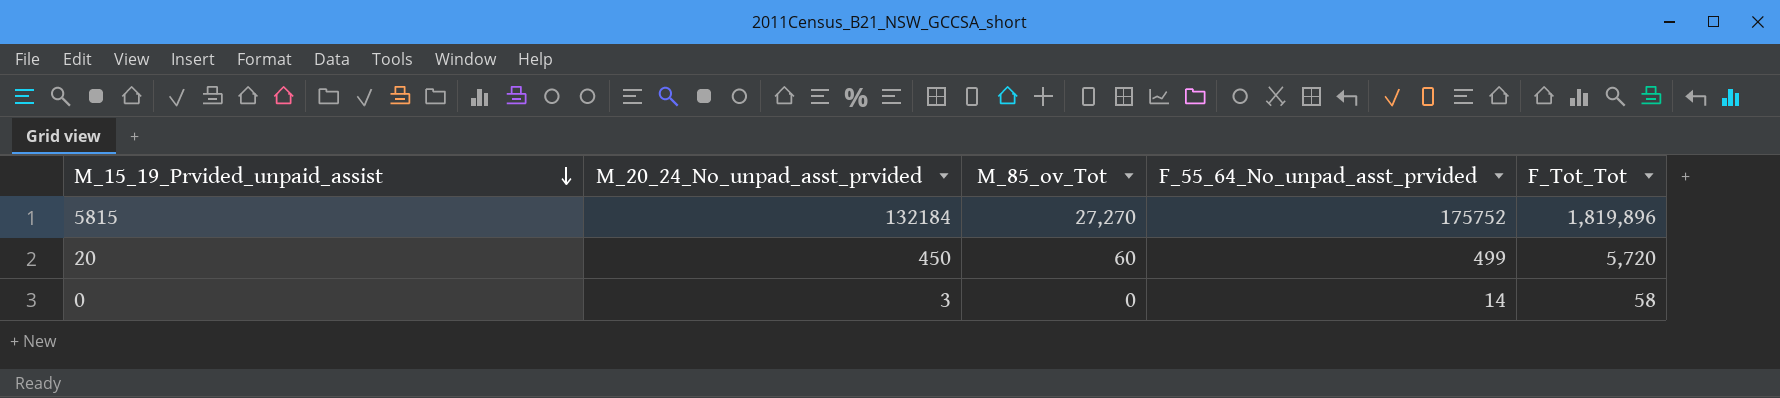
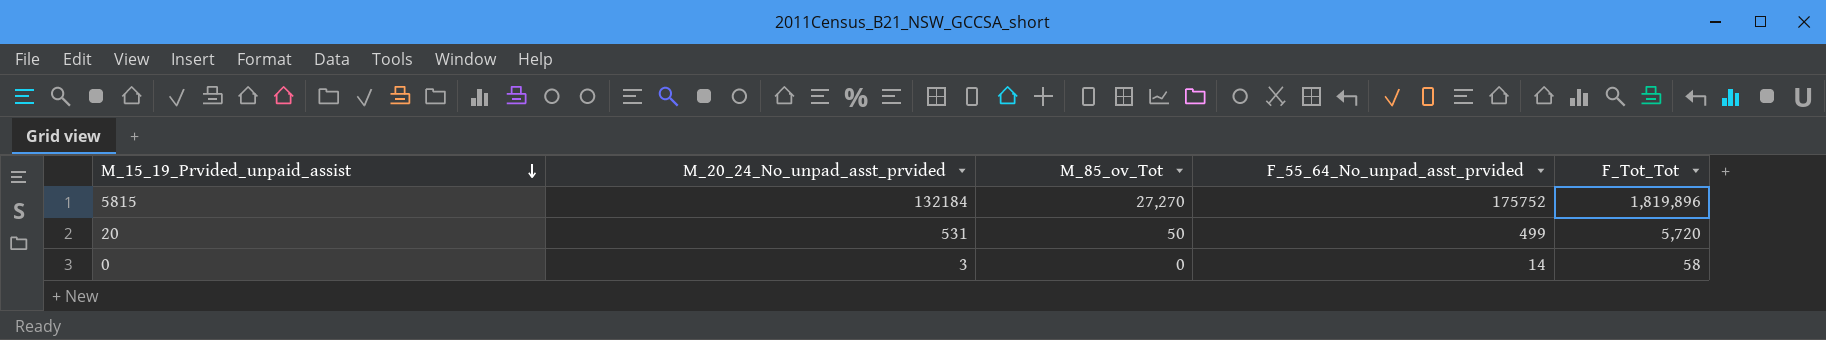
20 | M_20_24_No_unpad_asst_prvided: 450 -> 531
20 | M_85_ov_Tot: 60 -> 50

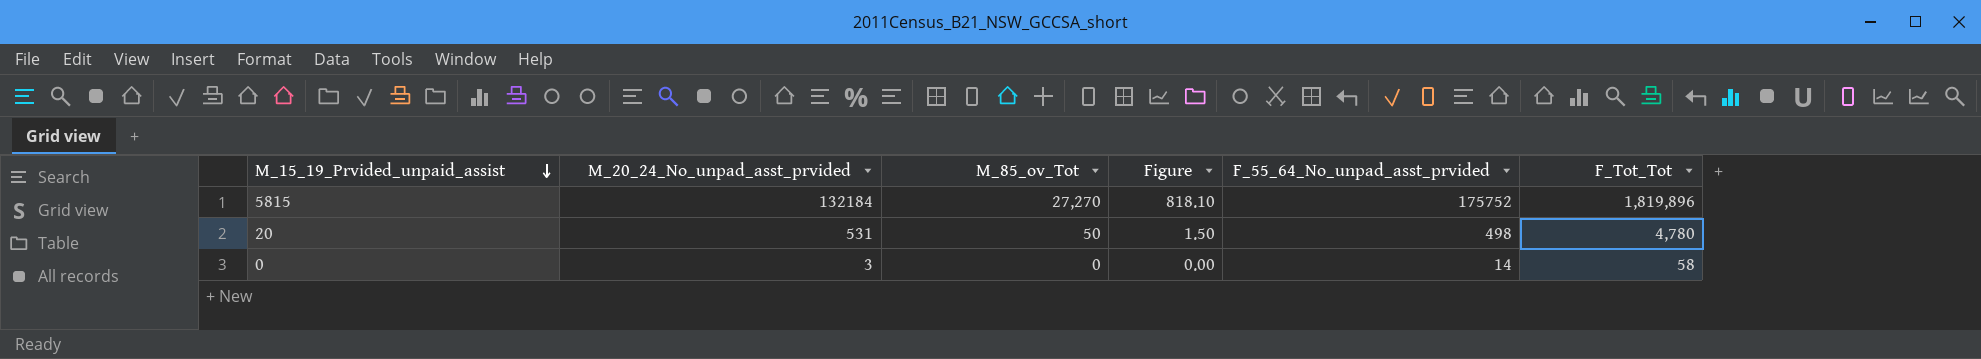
column Figure | formula: none -> [M_85_ov_Tot] * 0.03
20 | F_55_64_No_unpad_asst_prvided: 499 -> 498
20 | F_Tot_Tot: 5,720 -> 4,780

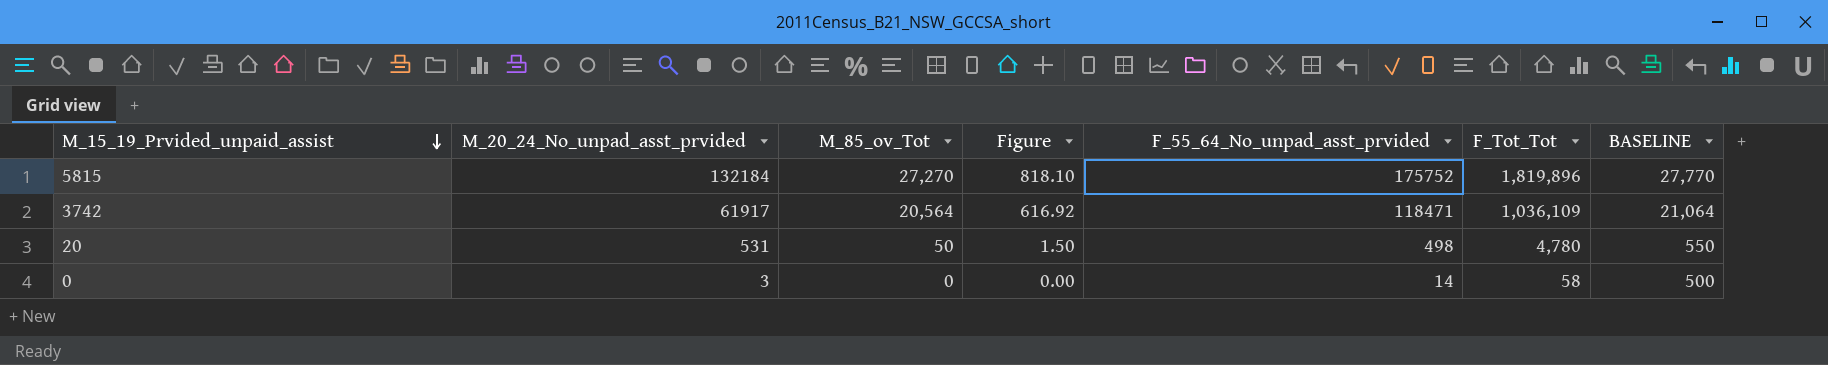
column BASELINE | formula: none -> [M_85_ov_Tot] + 500
row 3742: none -> 61917 | 20,564 | 616.92 | 118471 | 1,036,109 | 21,064

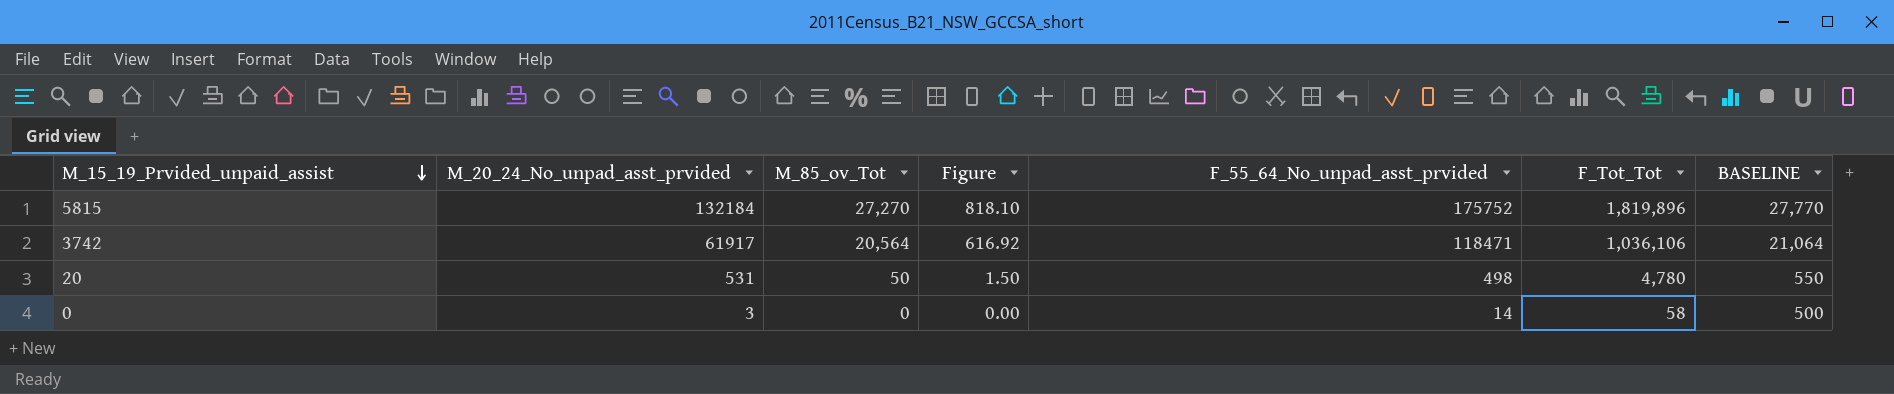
3742 | F_Tot_Tot: 1,036,109 -> 1,036,106

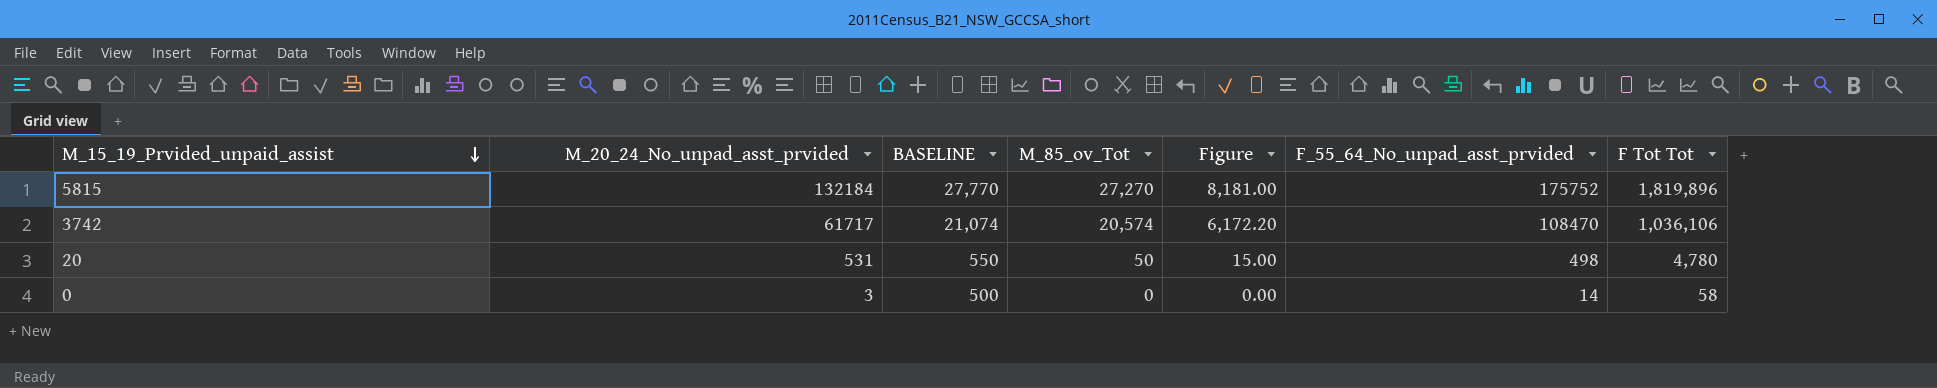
column BASELINE | position: 7 -> 3
column Figure | formula: [M_85_ov_Tot] * 0.03 -> [M_85_ov_Tot] * 0.3
column name: F_Tot_Tot -> F Tot Tot
3742 | M_20_24_No_unpad_asst_prvided: 61917 -> 61717
3742 | BASELINE: 21,064 -> 21,074
3742 | M_85_ov_Tot: 20,564 -> 20,574
3742 | F_55_64_No_unpad_asst_prvided: 118471 -> 108470

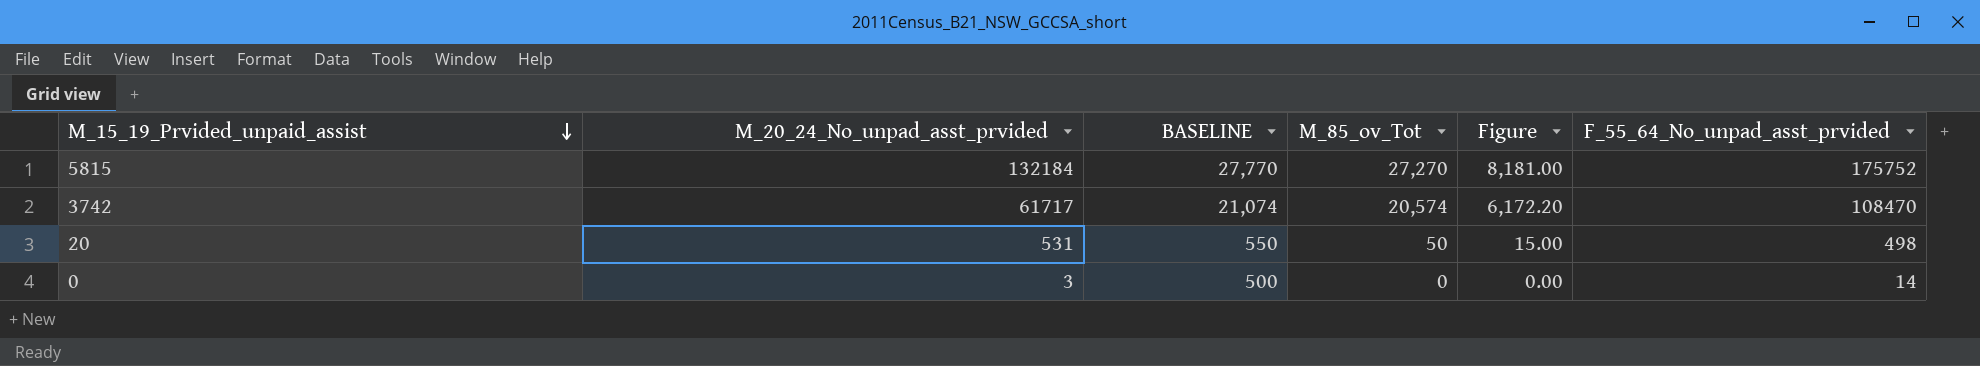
column F Tot Tot | position: 7 -> none

